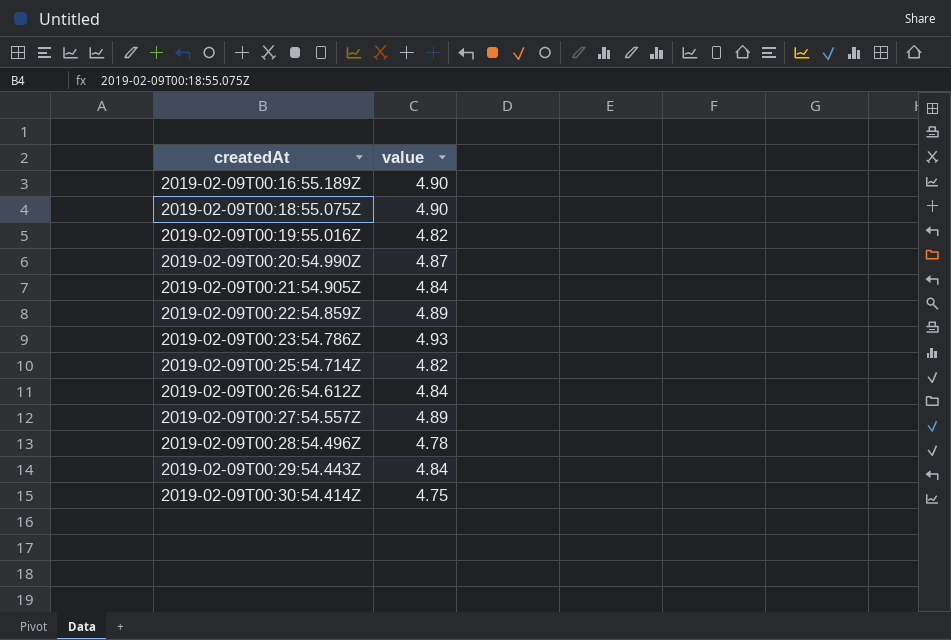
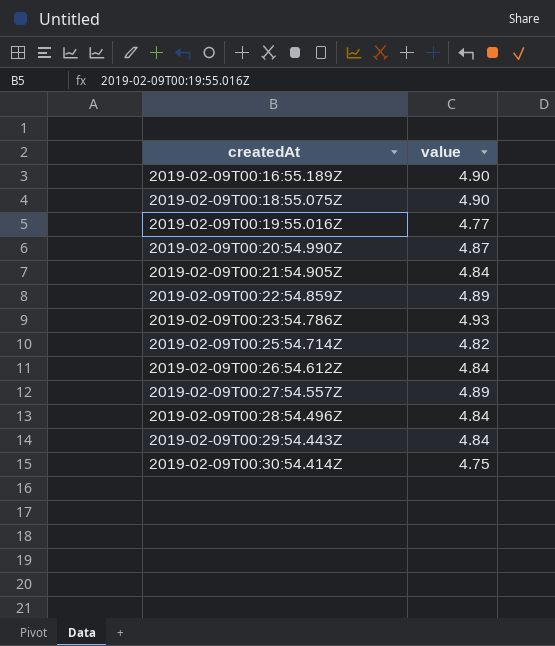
2019-02-09T00:19:55.016Z | value: 4.82 -> 4.77
2019-02-09T00:28:54.496Z | value: 4.78 -> 4.84

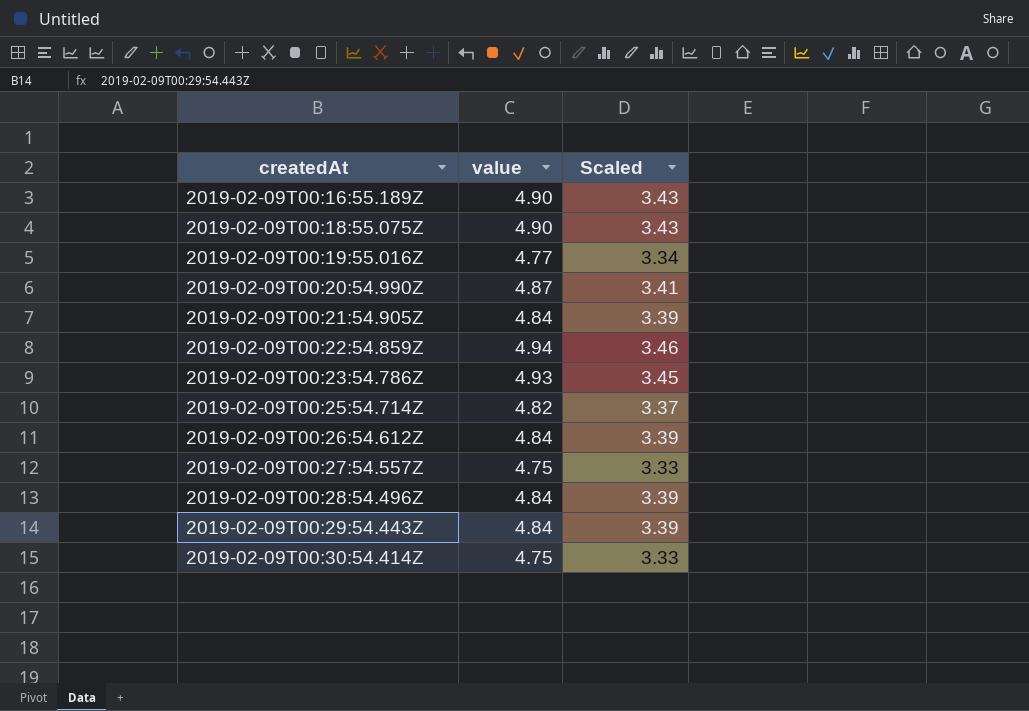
column Scaled | formula: none -> [value] * 0.7
2019-02-09T00:22:54.859Z | value: 4.89 -> 4.94
2019-02-09T00:27:54.557Z | value: 4.89 -> 4.75

